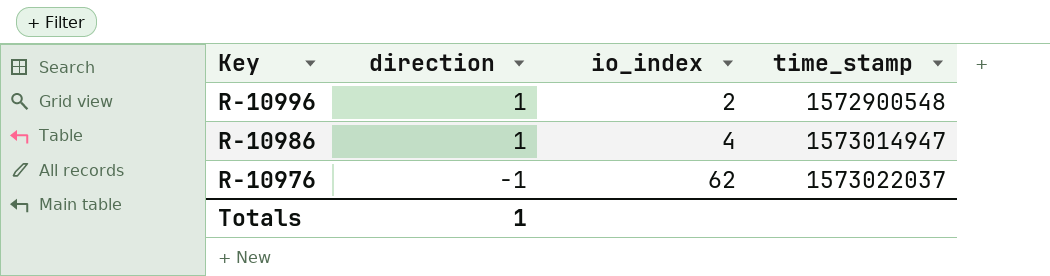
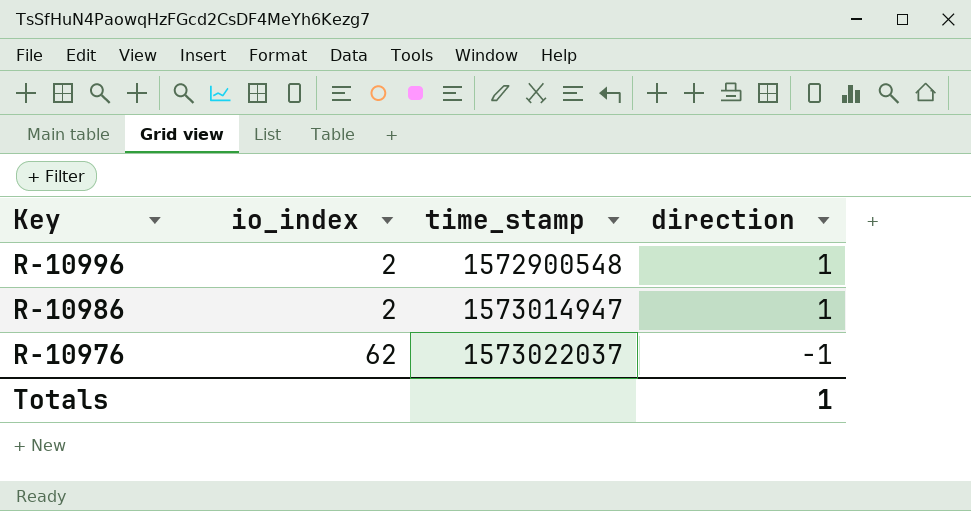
column direction | position: 2 -> 4
R-10986 | io_index: 4 -> 2

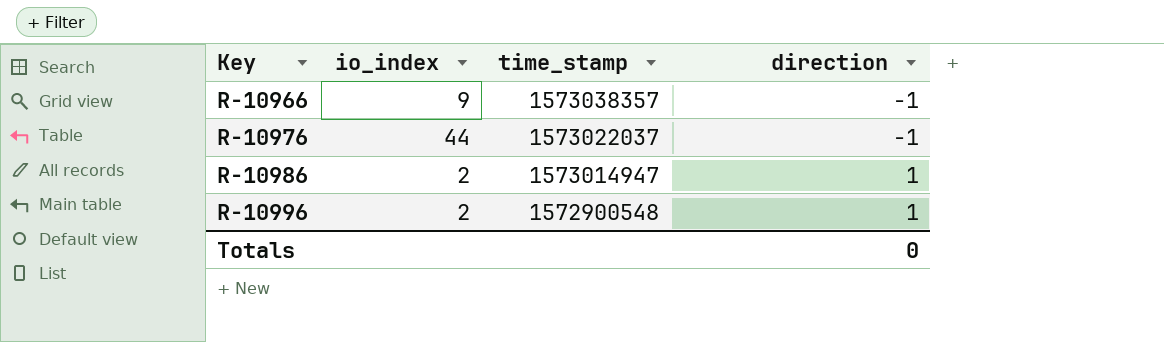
row order: Key descending -> Key ascending
row R-10966: none -> 9 | 1573038357 | -1
R-10976 | io_index: 62 -> 44
Totals | direction: 1 -> 0

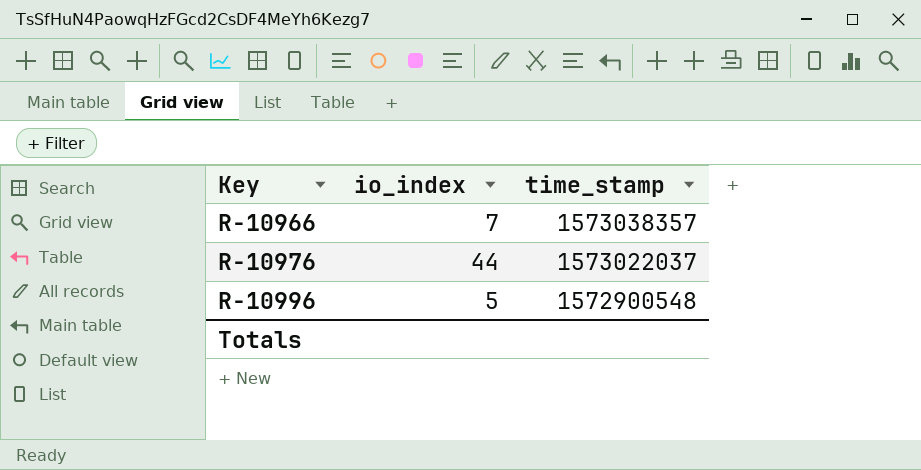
column direction | position: 4 -> none
row R-10986: 2 | 1573014947 | 1 -> none
R-10966 | io_index: 9 -> 7
R-10996 | io_index: 2 -> 5

